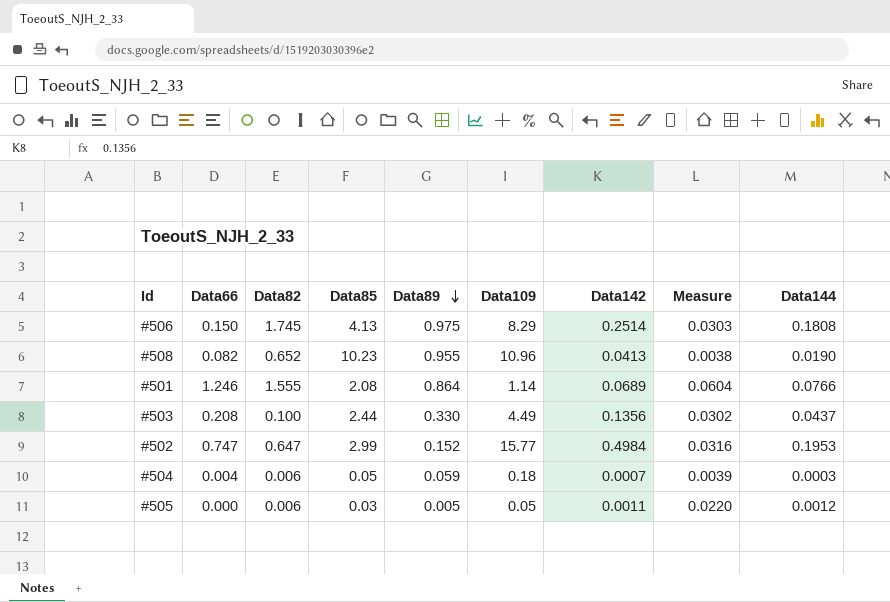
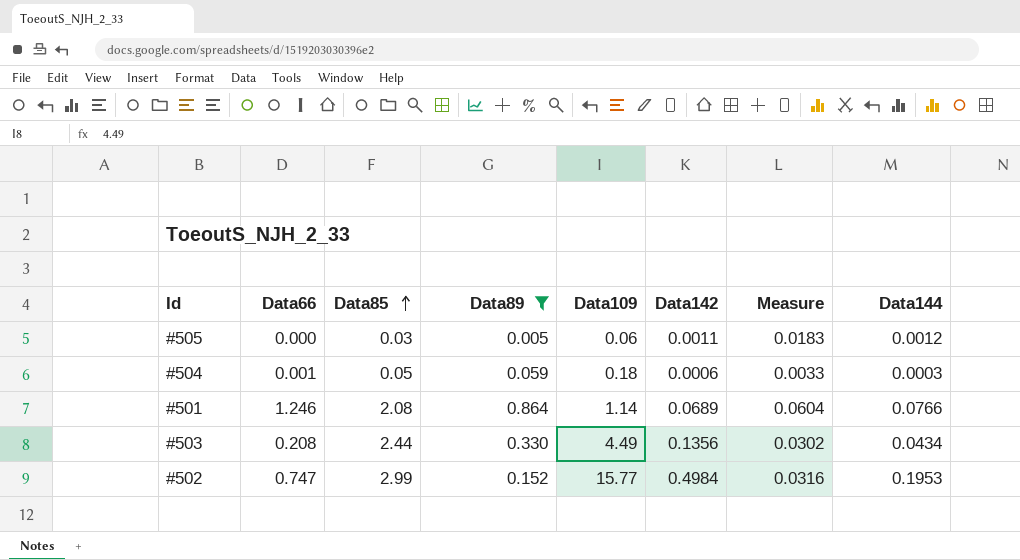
filter: none -> Data89 <= 0.864
row order: Data89 descending -> Data85 ascending
column Data82 | position: 3 -> none
#505 | Data109: 0.05 -> 0.06
#505 | Measure: 0.0220 -> 0.0183
#504 | Data66: 0.004 -> 0.001
#504 | Data142: 0.0007 -> 0.0006
#504 | Measure: 0.0039 -> 0.0033
#503 | Data144: 0.0437 -> 0.0434

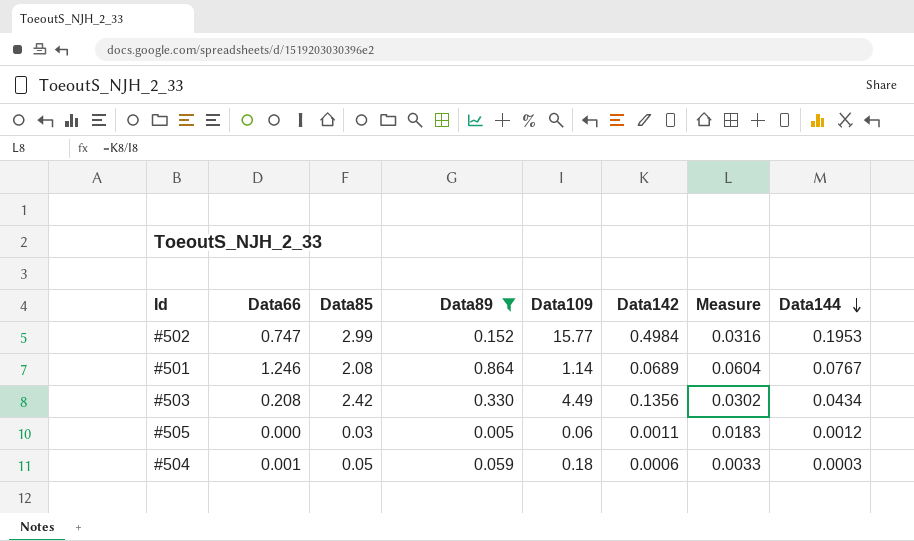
row order: Data85 ascending -> Data144 descending
#501 | Data144: 0.0766 -> 0.0767
#503 | Data85: 2.44 -> 2.42

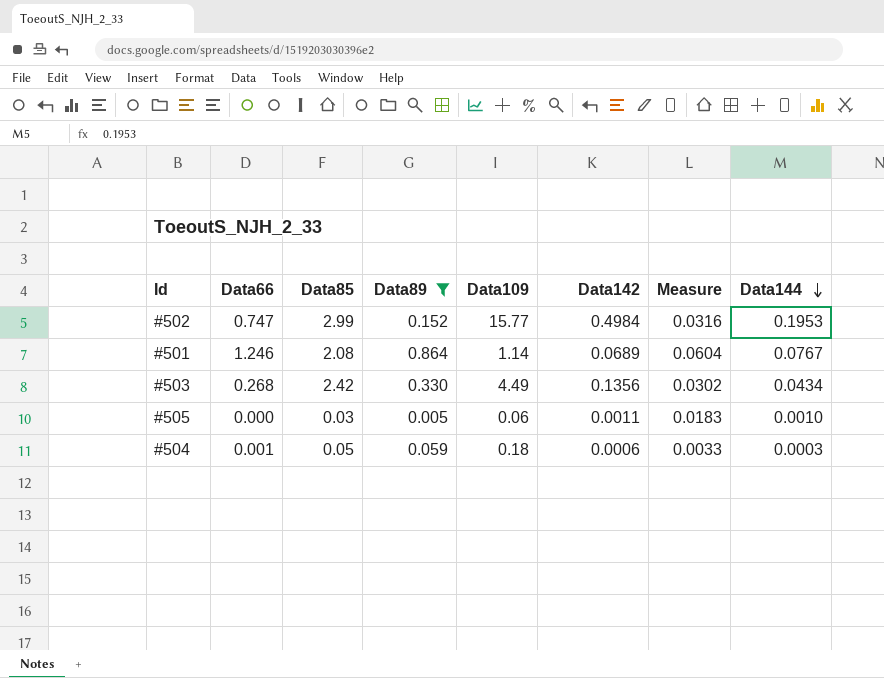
#503 | Data66: 0.208 -> 0.268
#505 | Data144: 0.0012 -> 0.0010

